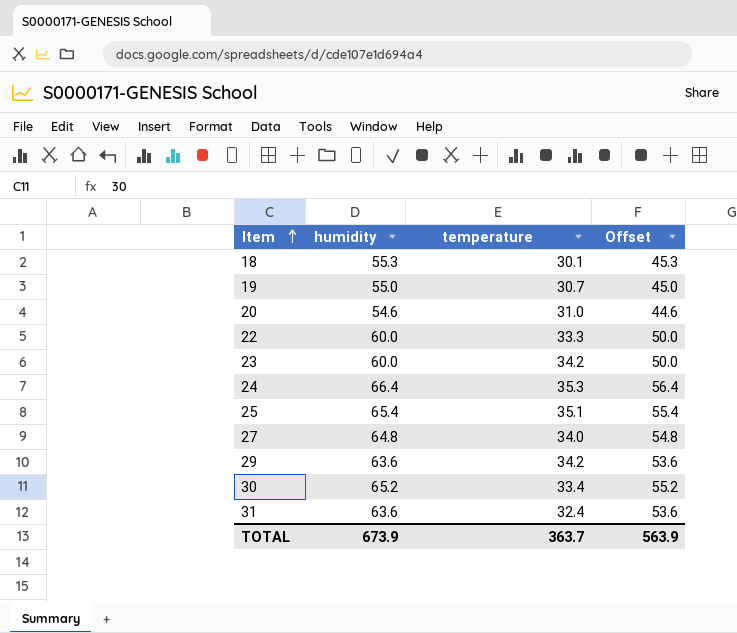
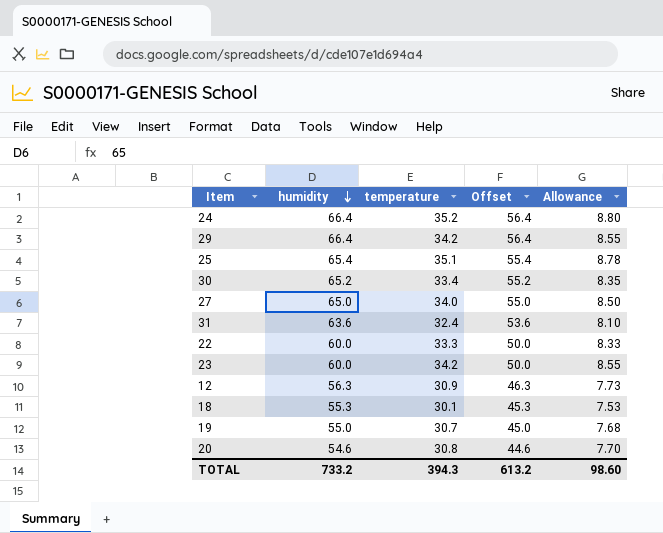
row order: Item ascending -> humidity descending
column Allowance | formula: none -> [temperature] * 0.25
24 | temperature: 35.3 -> 35.2
29 | humidity: 63.6 -> 66.4
29 | Offset: 53.6 -> 56.4
27 | humidity: 64.8 -> 65.0
27 | Offset: 54.8 -> 55.0
row 12: none -> 56.3 | 30.9 | 46.3 | 7.73
20 | temperature: 31.0 -> 30.8
TOTAL | humidity: 673.9 -> 733.2
TOTAL | temperature: 363.7 -> 394.3
TOTAL | Offset: 563.9 -> 613.2

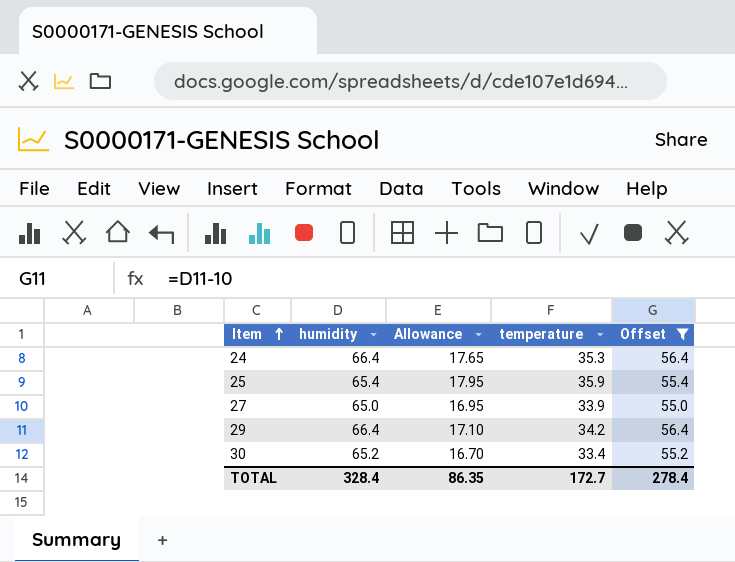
filter: none -> Offset >= 55.0
row order: humidity descending -> Item ascending
column Allowance | formula: [temperature] * 0.25 -> [temperature] * 0.5
column Allowance | position: 5 -> 3
24 | temperature: 35.2 -> 35.3
25 | temperature: 35.1 -> 35.9
27 | temperature: 34.0 -> 33.9
TOTAL | humidity: 733.2 -> 328.4
TOTAL | Allowance: 98.60 -> 86.35
TOTAL | temperature: 394.3 -> 172.7
TOTAL | Offset: 613.2 -> 278.4

